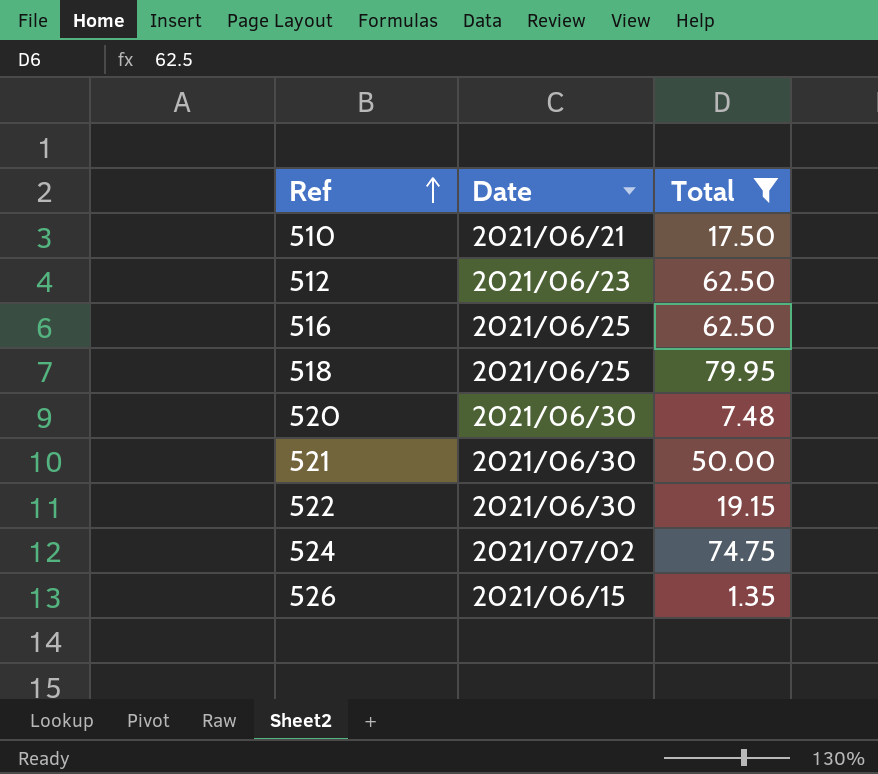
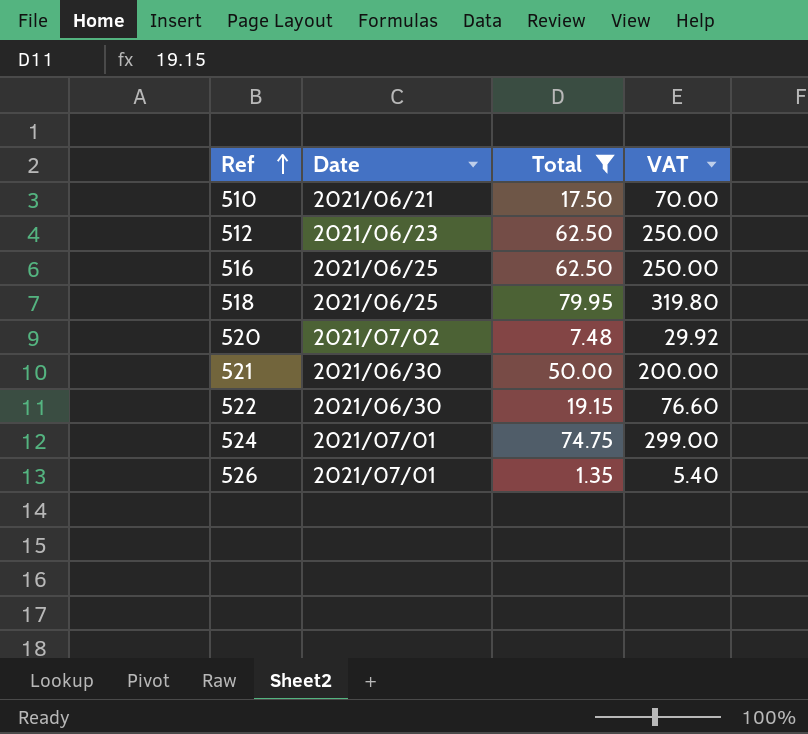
column VAT | formula: none -> [Total] * 4
520 | Date: 2021/06/30 -> 2021/07/02
524 | Date: 2021/07/02 -> 2021/07/01
526 | Date: 2021/06/15 -> 2021/07/01

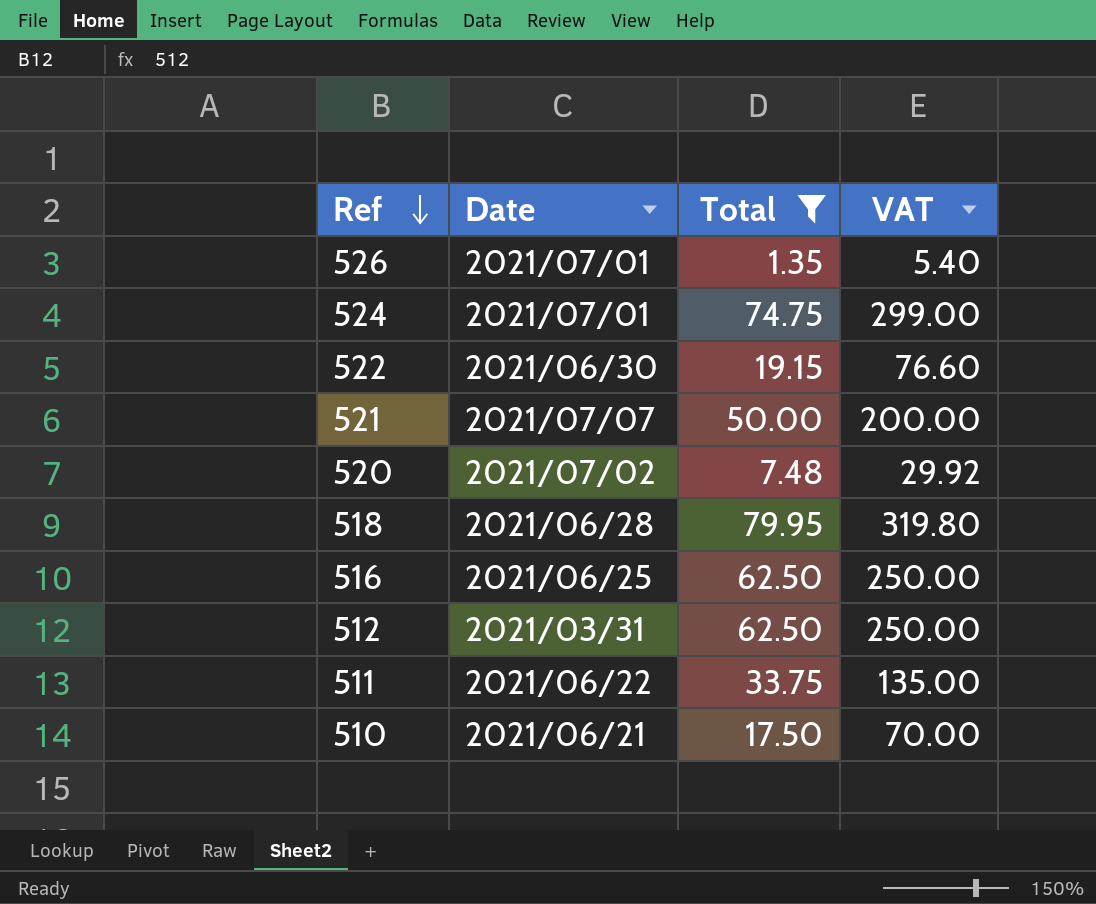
row order: Ref ascending -> Ref descending
521 | Date: 2021/06/30 -> 2021/07/07
518 | Date: 2021/06/25 -> 2021/06/28
512 | Date: 2021/06/23 -> 2021/03/31
row 511: none -> 2021/06/22 | 33.75 | 135.00

